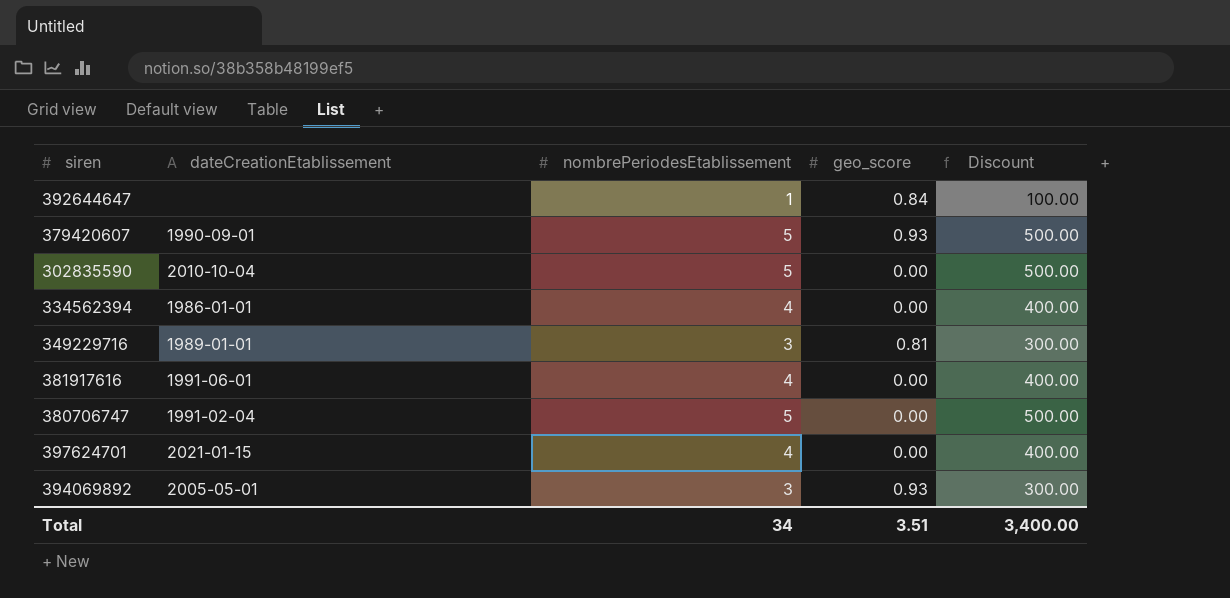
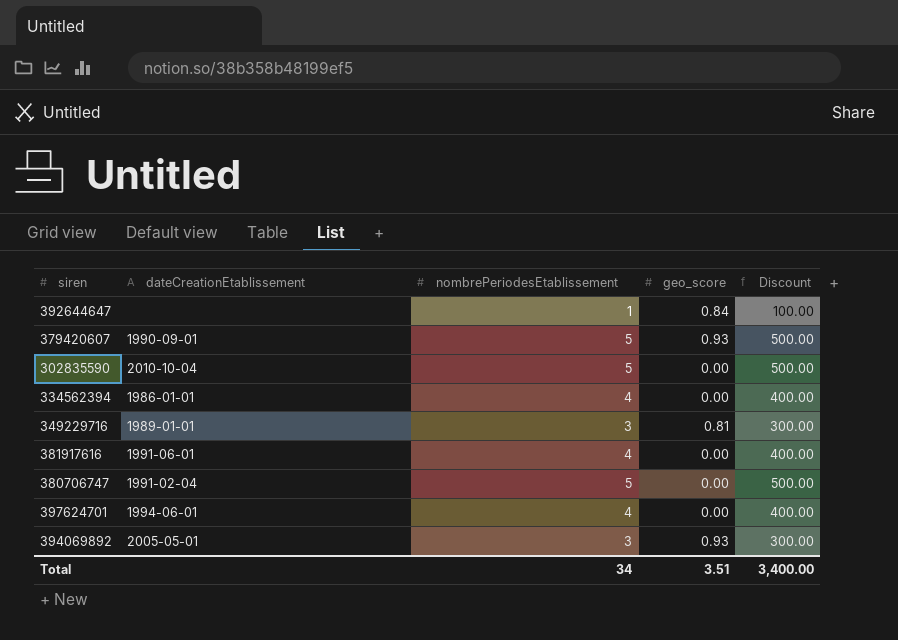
397624701 | dateCreationEtablissement: 2021-01-15 -> 1994-06-01

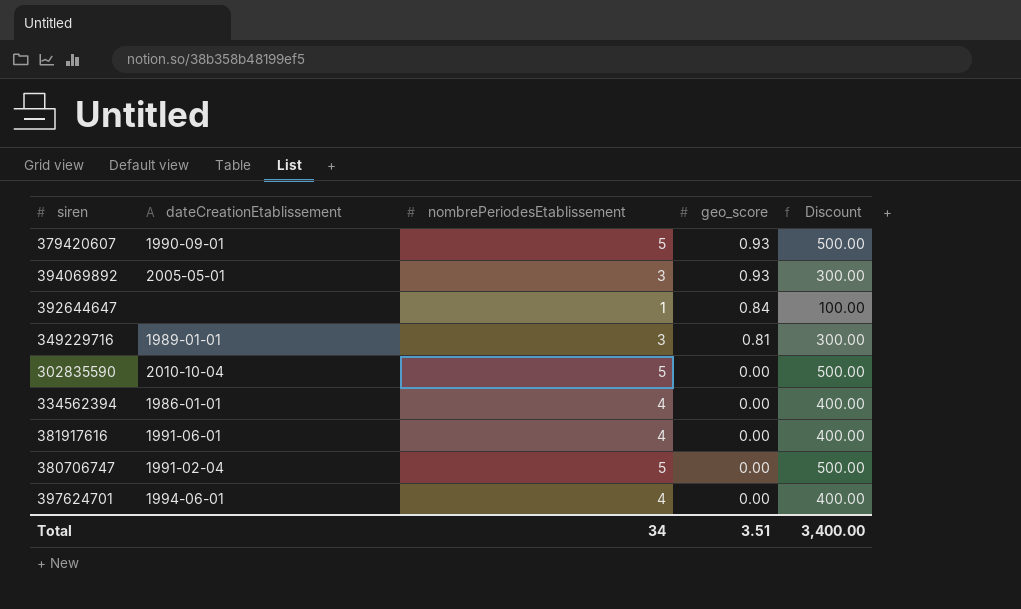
row order: none -> geo_score descending

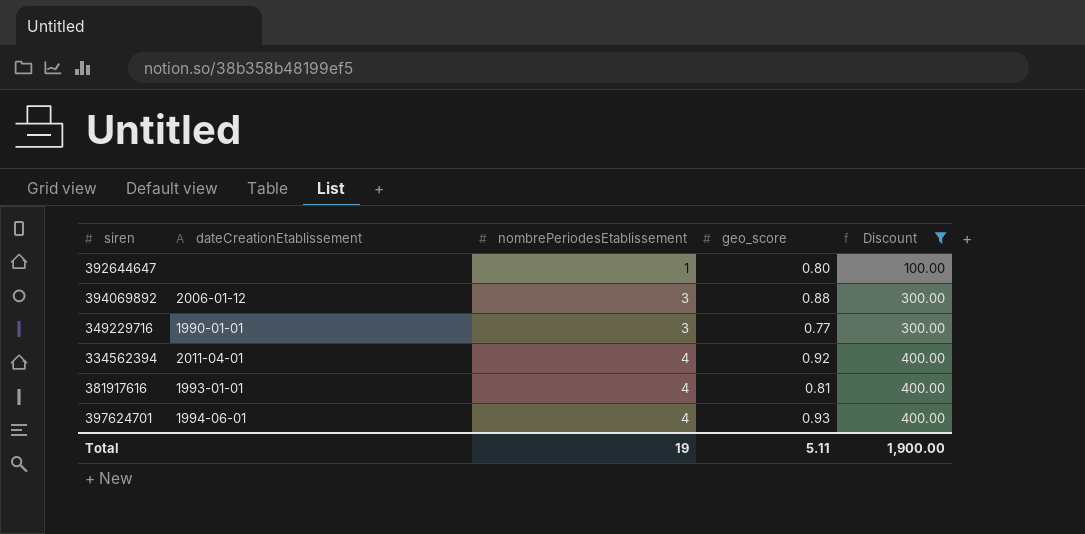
filter: none -> Discount != 500.00
row order: geo_score descending -> nombrePeriodesEtablissement ascending
392644647 | geo_score: 0.84 -> 0.80
394069892 | dateCreationEtablissement: 2005-05-01 -> 2006-01-12
394069892 | geo_score: 0.93 -> 0.88
349229716 | dateCreationEtablissement: 1989-01-01 -> 1990-01-01
349229716 | geo_score: 0.81 -> 0.77
334562394 | dateCreationEtablissement: 1986-01-01 -> 2011-04-01
334562394 | geo_score: 0.00 -> 0.92
381917616 | dateCreationEtablissement: 1991-06-01 -> 1993-01-01
381917616 | geo_score: 0.00 -> 0.81
397624701 | geo_score: 0.00 -> 0.93
Total | nombrePeriodesEtablissement: 34 -> 19
Total | geo_score: 3.51 -> 5.11
Total | Discount: 3,400.00 -> 1,900.00

